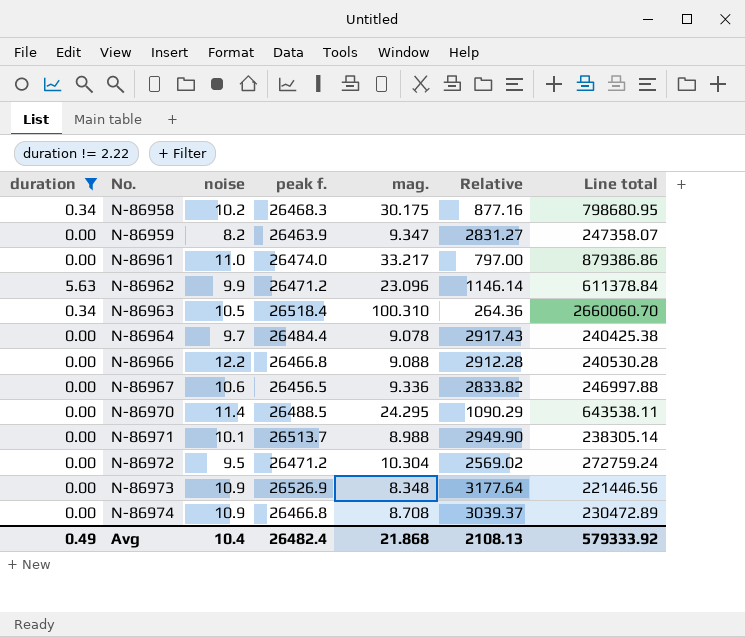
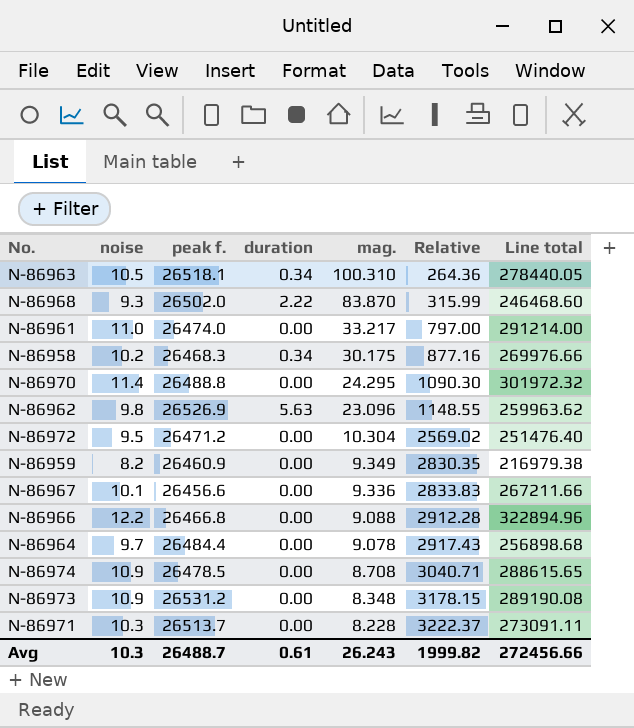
filter: duration != 2.22 -> none
row order: No. ascending -> mag. descending
column duration | position: 1 -> 4
column Line total | formula: [peak f.] * [mag.] -> [noise] * [peak f.]
N-86963 | peak f.: 26518.4 -> 26518.1
N-86970 | peak f.: 26488.5 -> 26488.8
N-86970 | Relative: 1090.29 -> 1090.30
N-86962 | noise: 9.9 -> 9.8
N-86962 | peak f.: 26471.2 -> 26526.9
N-86962 | Relative: 1146.14 -> 1148.55
N-86959 | peak f.: 26463.9 -> 26460.9
N-86959 | mag.: 9.347 -> 9.349
N-86959 | Relative: 2831.27 -> 2830.35
N-86967 | noise: 10.6 -> 10.1
N-86967 | peak f.: 26456.5 -> 26456.6
N-86967 | Relative: 2833.82 -> 2833.83
N-86974 | peak f.: 26466.8 -> 26478.5
N-86974 | Relative: 3039.37 -> 3040.71
N-86973 | peak f.: 26526.9 -> 26531.2
N-86973 | Relative: 3177.64 -> 3178.15
N-86971 | noise: 10.1 -> 10.3
N-86971 | mag.: 8.988 -> 8.228
N-86971 | Relative: 2949.90 -> 3222.37
Avg | noise: 10.4 -> 10.3
Avg | peak f.: 26482.4 -> 26488.7
Avg | duration: 0.49 -> 0.61
Avg | mag.: 21.868 -> 26.243
Avg | Relative: 2108.13 -> 1999.82
Avg | Line total: 579333.92 -> 272456.66

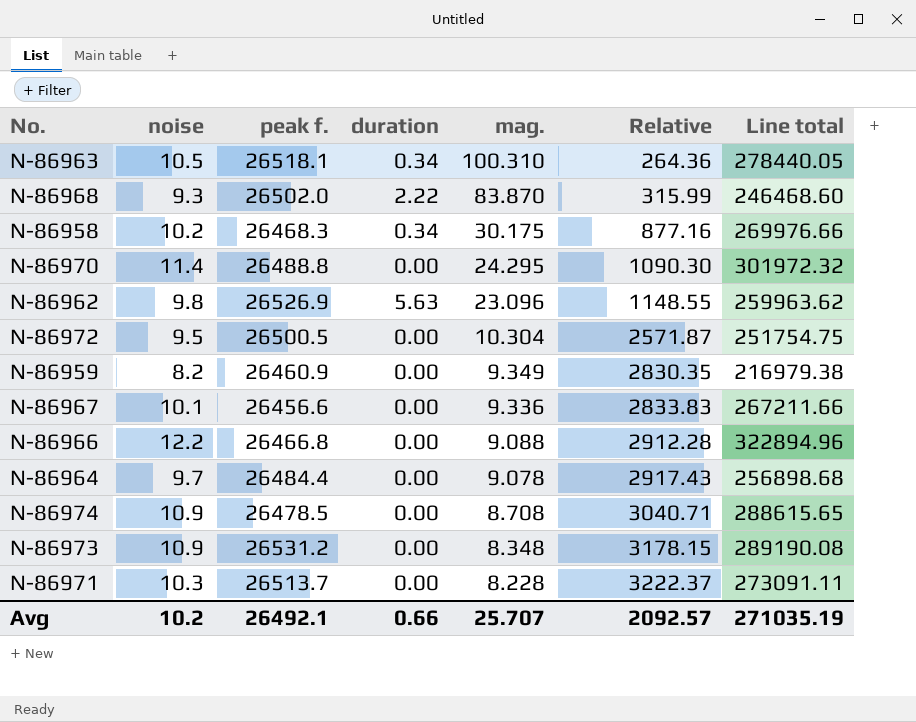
row N-86961: 11.0 | 26474.0 | 0.00 | 33.217 | 797.00 | 291214.00 -> none
N-86972 | peak f.: 26471.2 -> 26500.5
N-86972 | Relative: 2569.02 -> 2571.87
N-86972 | Line total: 251476.40 -> 251754.75
Avg | noise: 10.3 -> 10.2
Avg | peak f.: 26488.7 -> 26492.1
Avg | duration: 0.61 -> 0.66
Avg | mag.: 26.243 -> 25.707
Avg | Relative: 1999.82 -> 2092.57
Avg | Line total: 272456.66 -> 271035.19

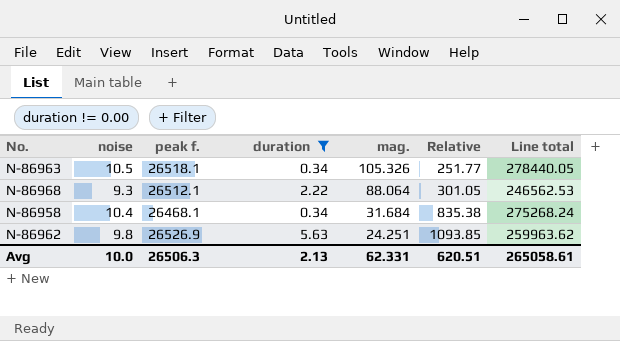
filter: none -> duration != 0.00
N-86963 | mag.: 100.310 -> 105.326
N-86963 | Relative: 264.36 -> 251.77
N-86968 | peak f.: 26502.0 -> 26512.1
N-86968 | mag.: 83.870 -> 88.064
N-86968 | Relative: 315.99 -> 301.05
N-86968 | Line total: 246468.60 -> 246562.53
N-86958 | noise: 10.2 -> 10.4
N-86958 | peak f.: 26468.3 -> 26468.1
N-86958 | mag.: 30.175 -> 31.684
N-86958 | Relative: 877.16 -> 835.38
N-86958 | Line total: 269976.66 -> 275268.24
N-86962 | mag.: 23.096 -> 24.251
N-86962 | Relative: 1148.55 -> 1093.85
Avg | noise: 10.2 -> 10.0
Avg | peak f.: 26492.1 -> 26506.3
Avg | duration: 0.66 -> 2.13
Avg | mag.: 25.707 -> 62.331
Avg | Relative: 2092.57 -> 620.51
Avg | Line total: 271035.19 -> 265058.61

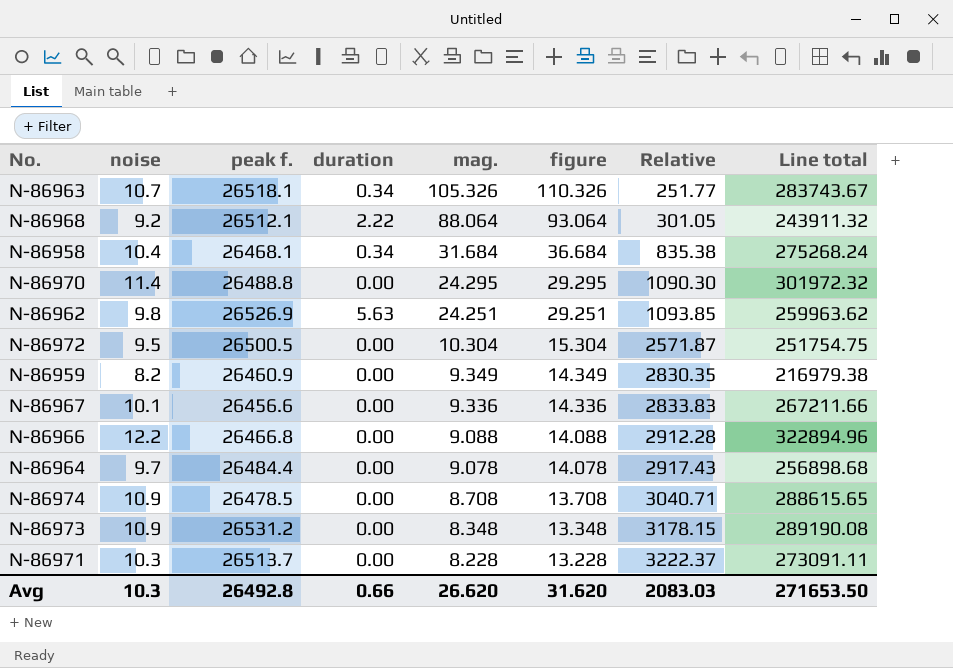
filter: duration != 0.00 -> none
column figure | formula: none -> [mag.] + 5
N-86963 | noise: 10.5 -> 10.7
N-86963 | Line total: 278440.05 -> 283743.67
N-86968 | noise: 9.3 -> 9.2
N-86968 | Line total: 246562.53 -> 243911.32
Avg | noise: 10.0 -> 10.3
Avg | peak f.: 26506.3 -> 26492.8
Avg | duration: 2.13 -> 0.66
Avg | mag.: 62.331 -> 26.620
Avg | Relative: 620.51 -> 2083.03
Avg | Line total: 265058.61 -> 271653.50

